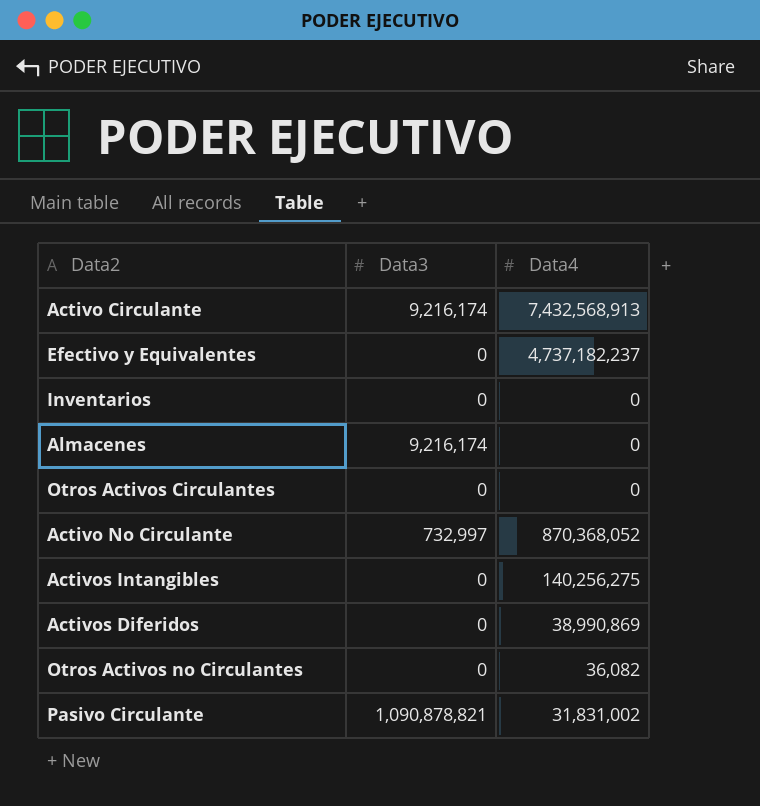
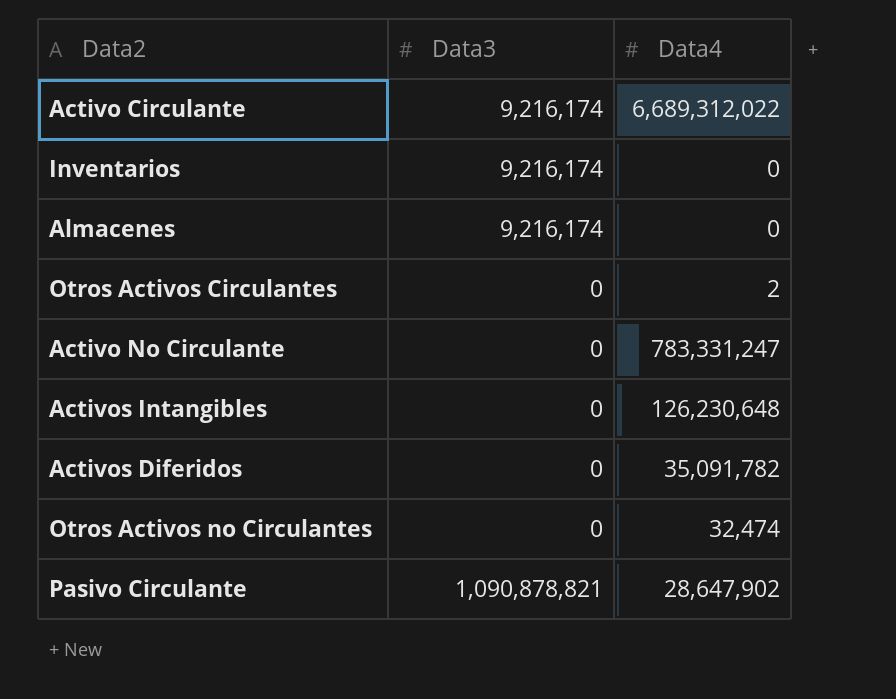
row Efectivo y Equivalentes: 0 | 4,737,182,237 -> none
Activo Circulante | Data4: 7,432,568,913 -> 6,689,312,022
Inventarios | Data3: 0 -> 9,216,174
Otros Activos Circulantes | Data4: 0 -> 2
Activo No Circulante | Data3: 732,997 -> 0
Activo No Circulante | Data4: 870,368,052 -> 783,331,247
Activos Intangibles | Data4: 140,256,275 -> 126,230,648
Activos Diferidos | Data4: 38,990,869 -> 35,091,782
Otros Activos no Circulantes | Data4: 36,082 -> 32,474
Pasivo Circulante | Data4: 31,831,002 -> 28,647,902

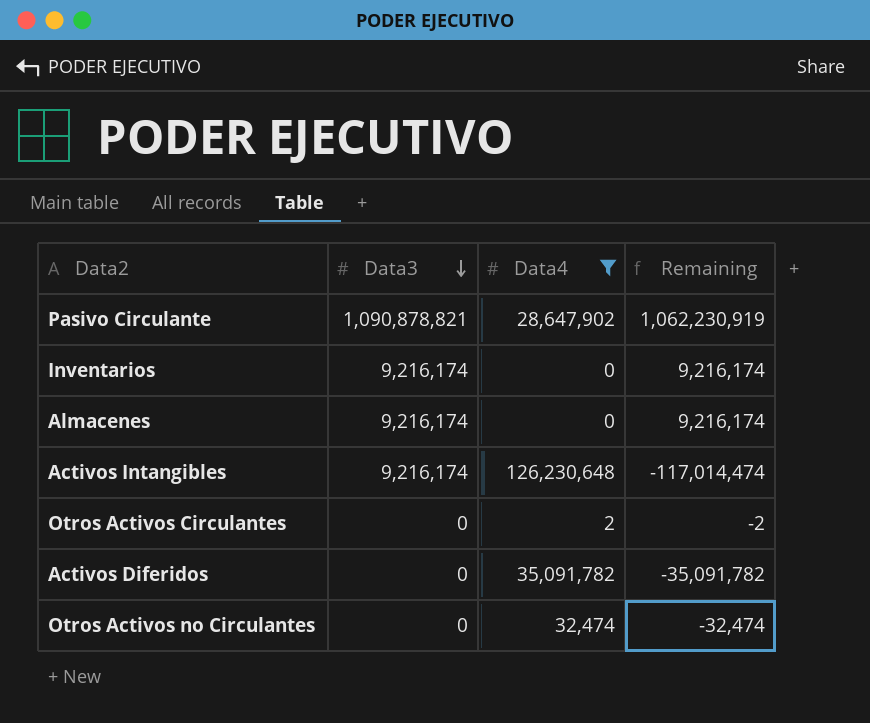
filter: none -> Data4 <= 126,230,648
row order: none -> Data3 descending
column Remaining | formula: none -> [Data3] - [Data4]
Activos Intangibles | Data3: 0 -> 9,216,174

